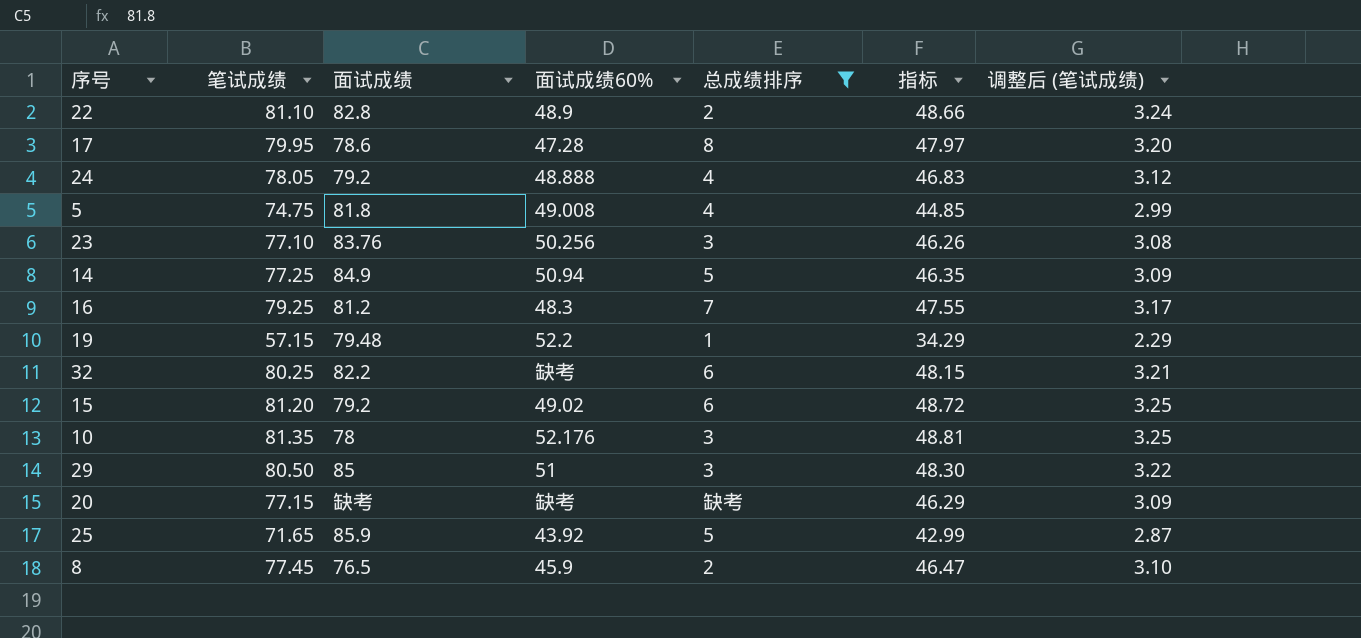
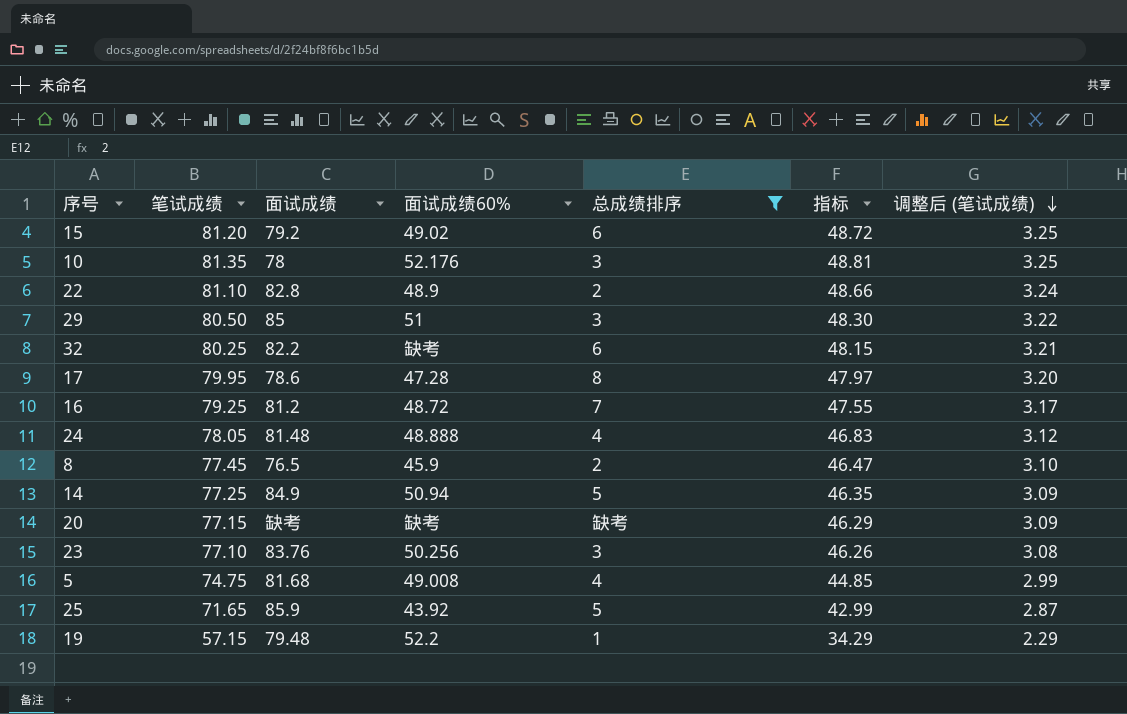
row order: none -> 调整后 (笔试成绩) descending
16 | 面试成绩60%: 48.3 -> 48.72
24 | 面试成绩: 79.2 -> 81.48
5 | 面试成绩: 81.8 -> 81.68

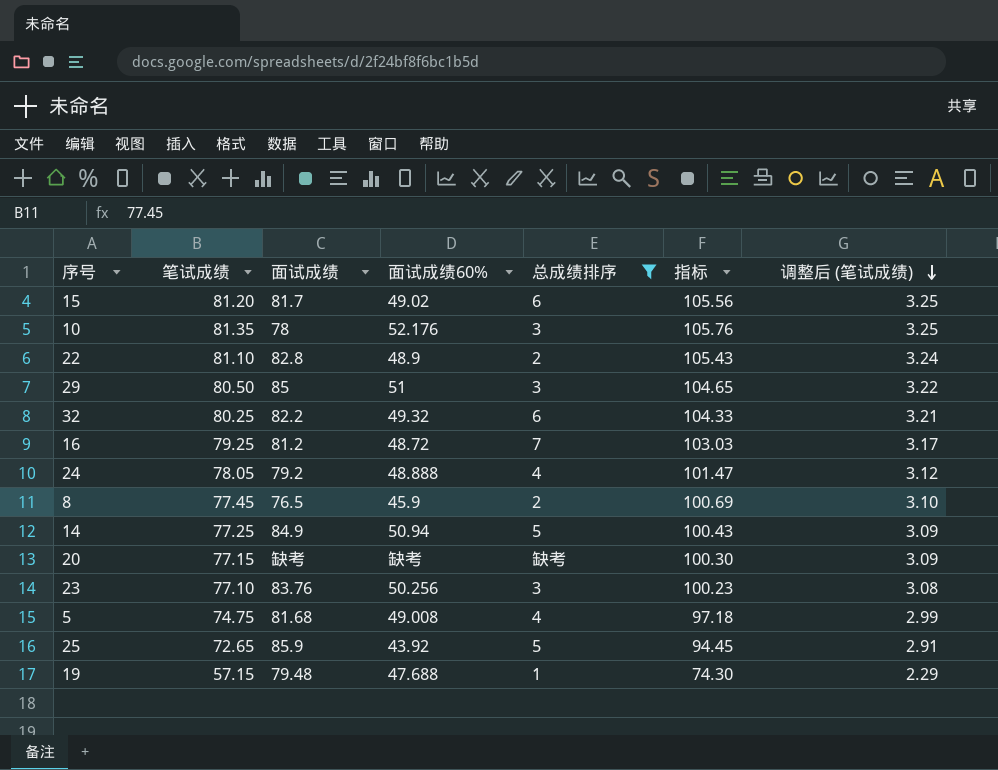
column 指标 | formula: [笔试成绩] * 0.6 -> [笔试成绩] * 1.3
row 17: 79.95 | 78.6 | 47.28 | 8 | 47.97 | 3.20 -> none
15 | 面试成绩: 79.2 -> 81.7
32 | 面试成绩60%: 缺考 -> 49.32
24 | 面试成绩: 81.48 -> 79.2
25 | 笔试成绩: 71.65 -> 72.65
25 | 调整后 (笔试成绩): 2.87 -> 2.91
19 | 面试成绩60%: 52.2 -> 47.688

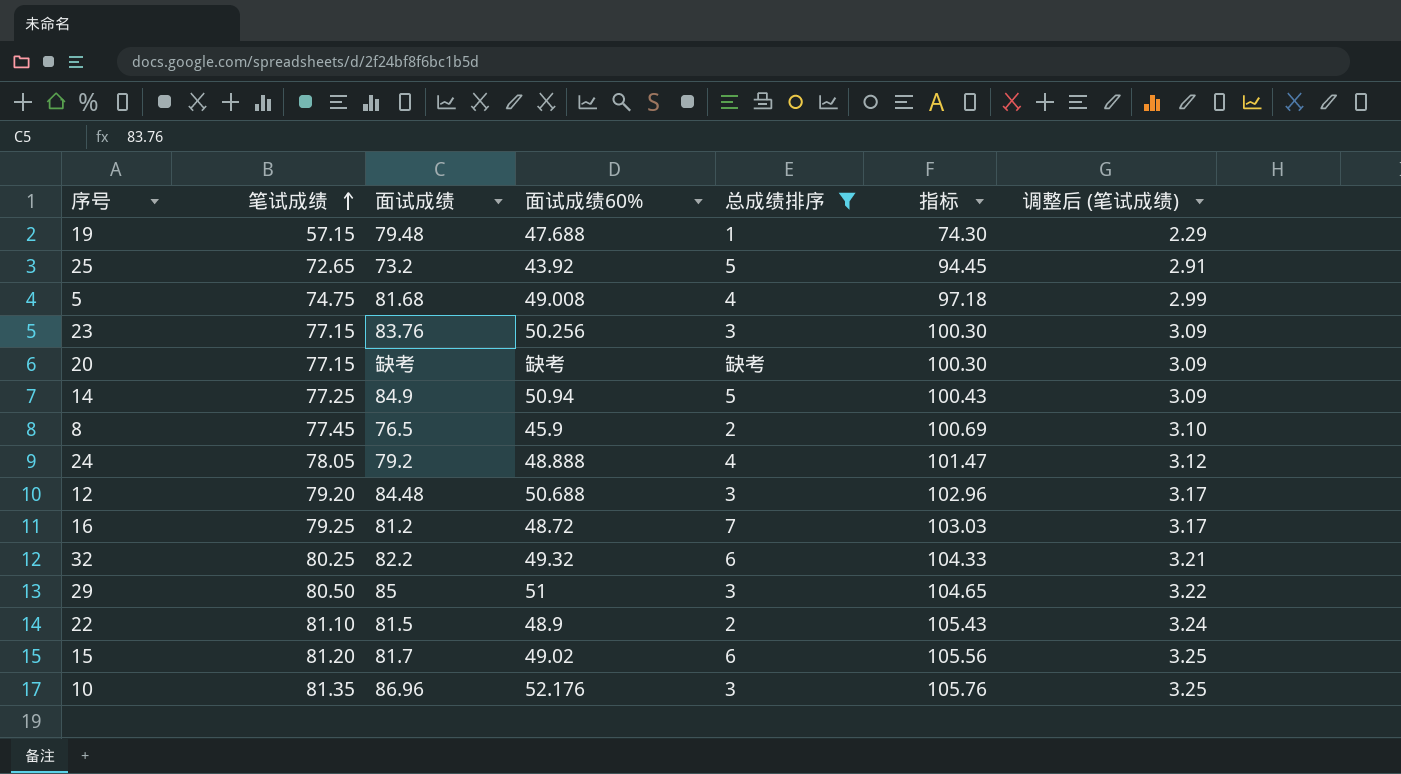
row order: 调整后 (笔试成绩) descending -> 笔试成绩 ascending
25 | 面试成绩: 85.9 -> 73.2
23 | 笔试成绩: 77.10 -> 77.15
23 | 指标: 100.23 -> 100.30
23 | 调整后 (笔试成绩): 3.08 -> 3.09
row 12: none -> 79.20 | 84.48 | 50.688 | 3 | 102.96 | 3.17
22 | 面试成绩: 82.8 -> 81.5
10 | 面试成绩: 78 -> 86.96

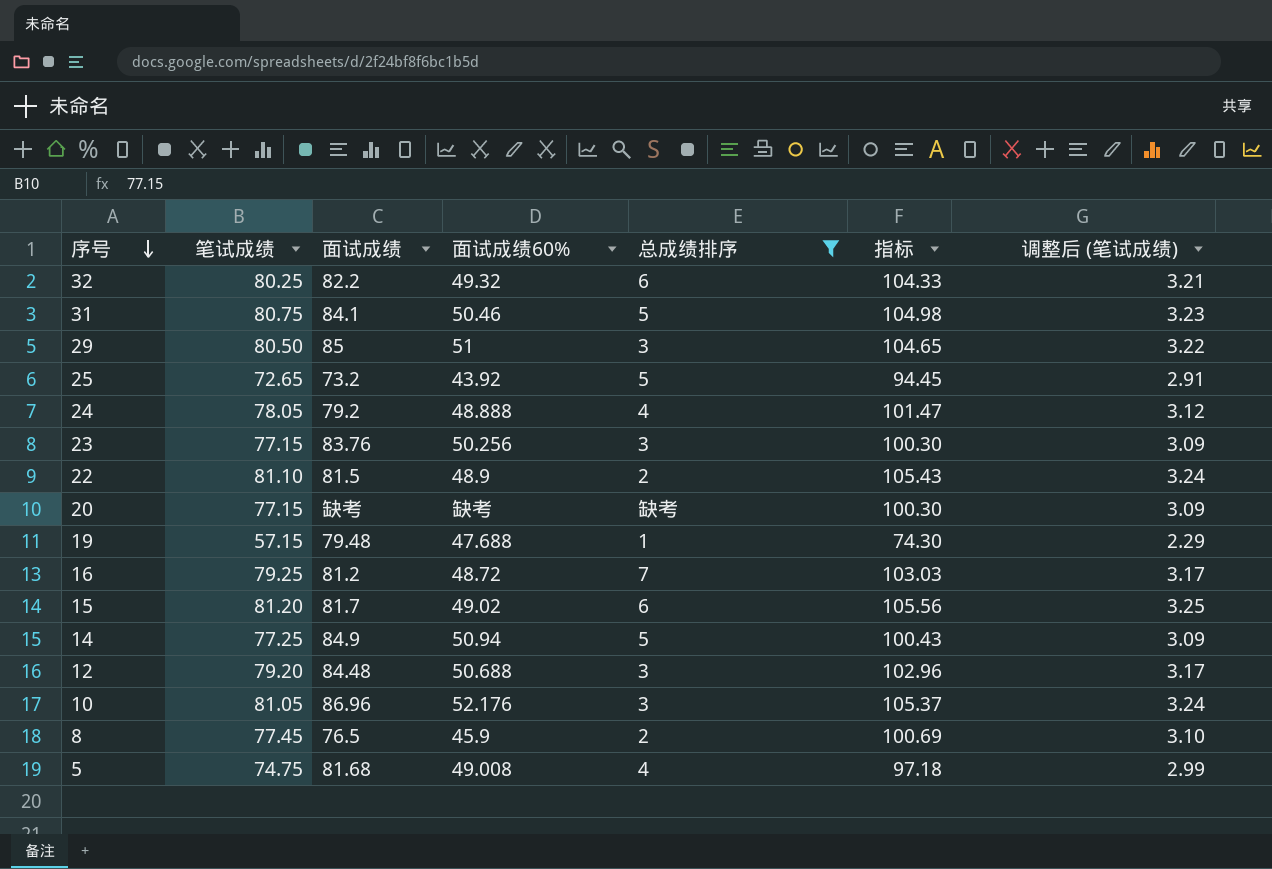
row order: 笔试成绩 ascending -> 序号 descending
row 31: none -> 80.75 | 84.1 | 50.46 | 5 | 104.98 | 3.23
10 | 笔试成绩: 81.35 -> 81.05
10 | 指标: 105.76 -> 105.37
10 | 调整后 (笔试成绩): 3.25 -> 3.24

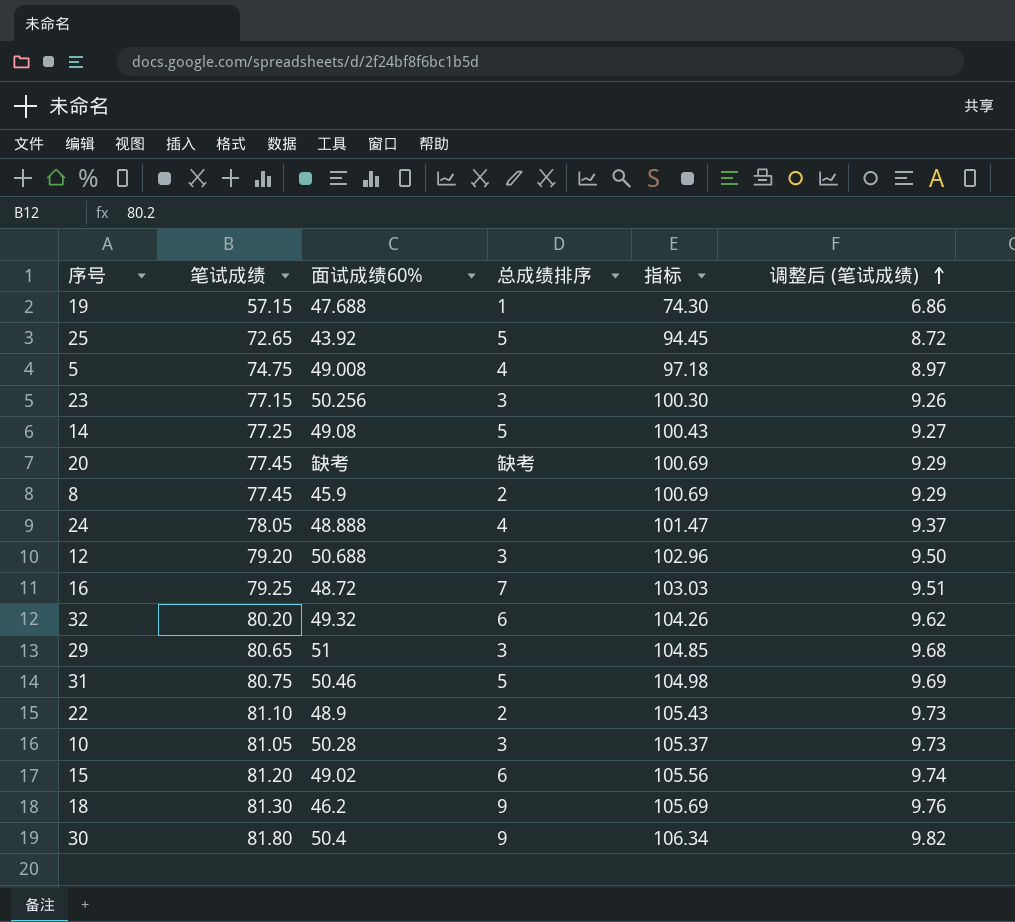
filter: 总成绩排序 != 9 -> none
row order: 序号 descending -> 调整后 (笔试成绩) ascending
column 面试成绩 | position: 3 -> none
column 调整后 (笔试成绩) | formula: [笔试成绩] * 0.04 -> [笔试成绩] * 0.12
14 | 面试成绩60%: 50.94 -> 49.08
20 | 笔试成绩: 77.15 -> 77.45
20 | 指标: 100.30 -> 100.69
32 | 笔试成绩: 80.25 -> 80.20
32 | 指标: 104.33 -> 104.26
29 | 笔试成绩: 80.50 -> 80.65
29 | 指标: 104.65 -> 104.85
10 | 面试成绩60%: 52.176 -> 50.28

